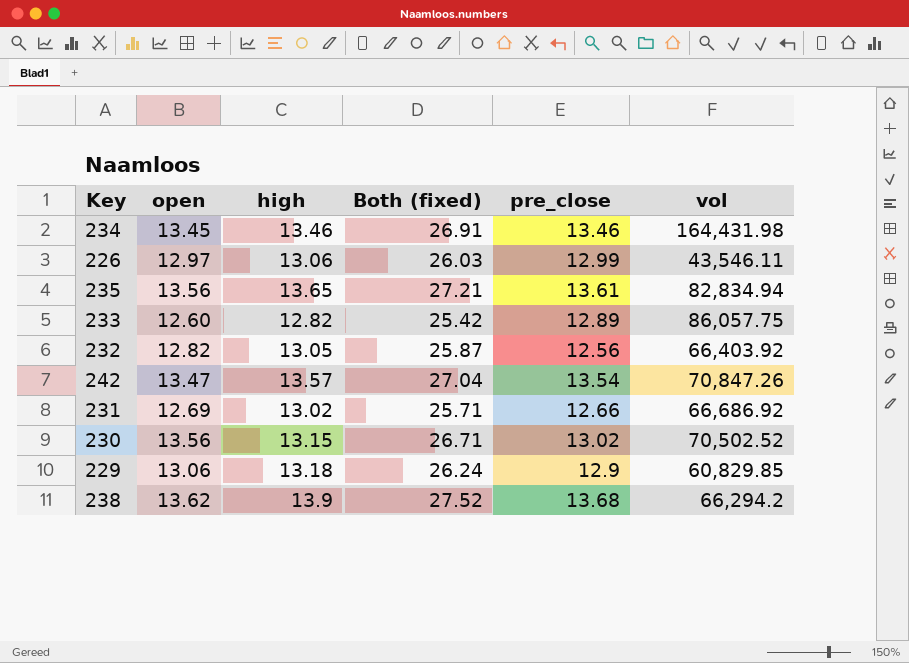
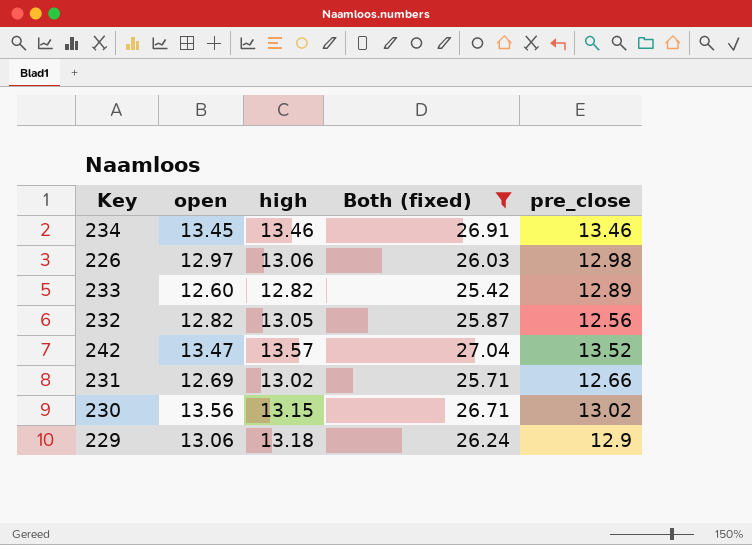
filter: none -> Both (fixed) <= 27.04
column vol | position: 6 -> none
226 | pre_close: 12.99 -> 12.98
242 | pre_close: 13.54 -> 13.52

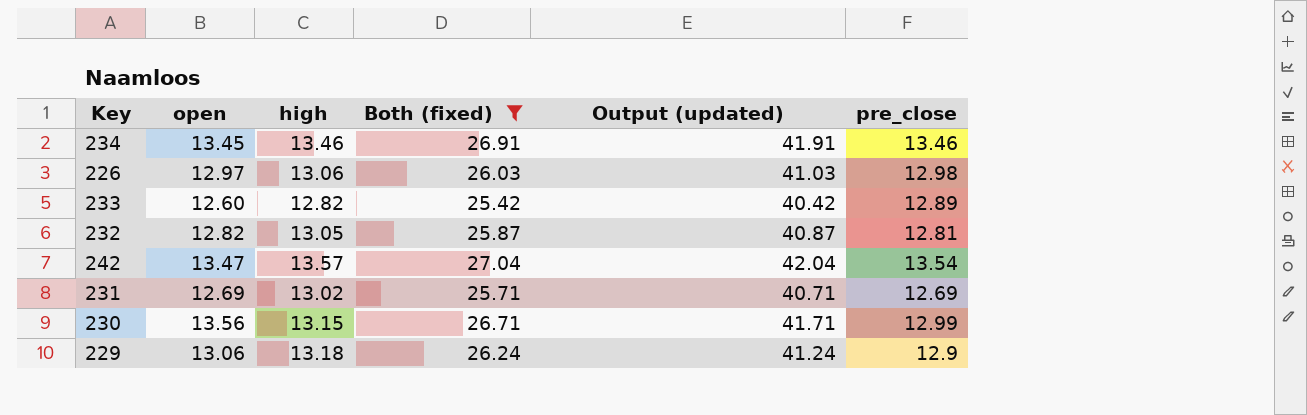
column Output (updated) | formula: none -> [Both (fixed)] + 15
232 | pre_close: 12.56 -> 12.81
242 | pre_close: 13.52 -> 13.54
231 | pre_close: 12.66 -> 12.69
230 | pre_close: 13.02 -> 12.99

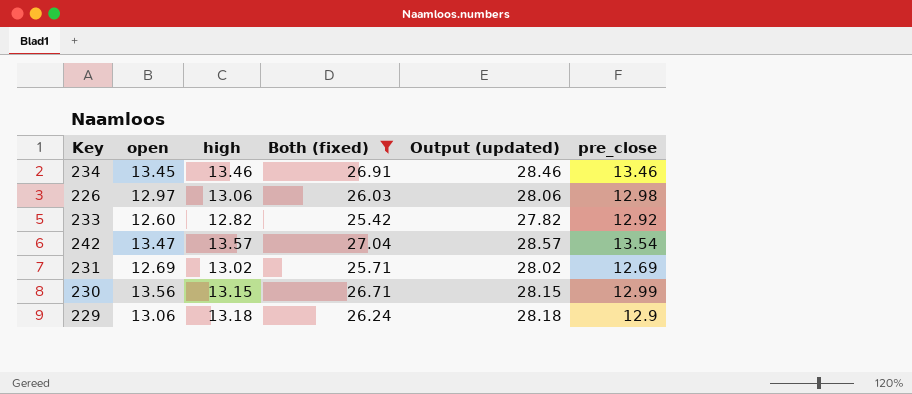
column Output (updated) | formula: [Both (fixed)] + 15 -> [high] + 15
row 232: 12.82 | 13.05 | 25.87 | 40.87 | 12.81 -> none
233 | pre_close: 12.89 -> 12.92

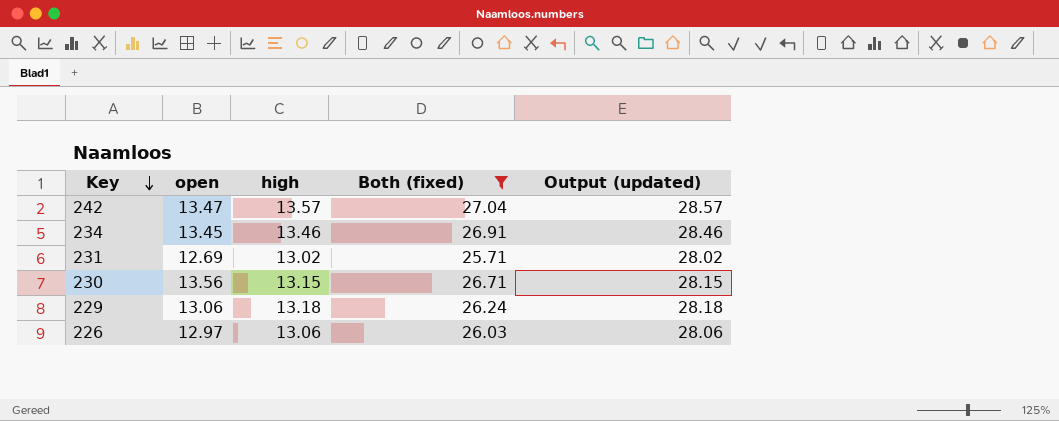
row order: none -> Key descending
column pre_close | position: 6 -> none
row 233: 12.60 | 12.82 | 25.42 | 27.82 | 12.92 -> none

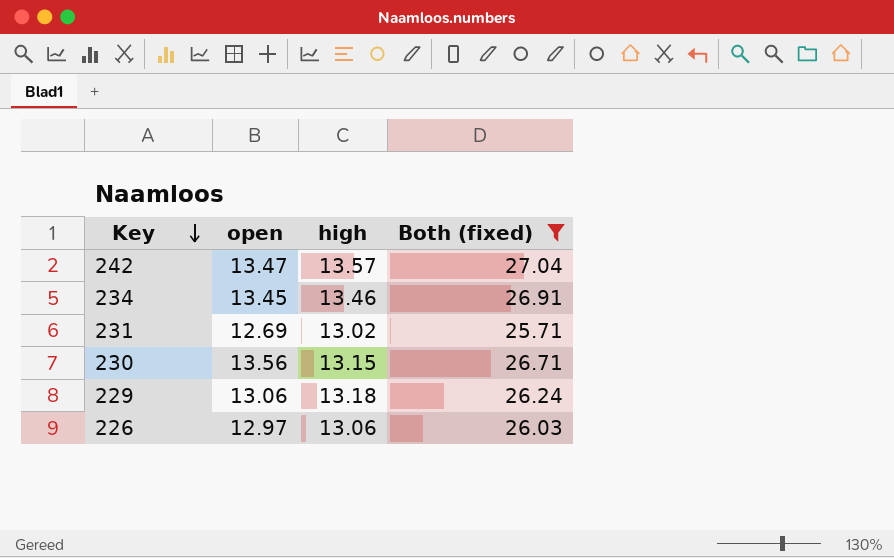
column Output (updated) | formula: [high] + 15 -> none

